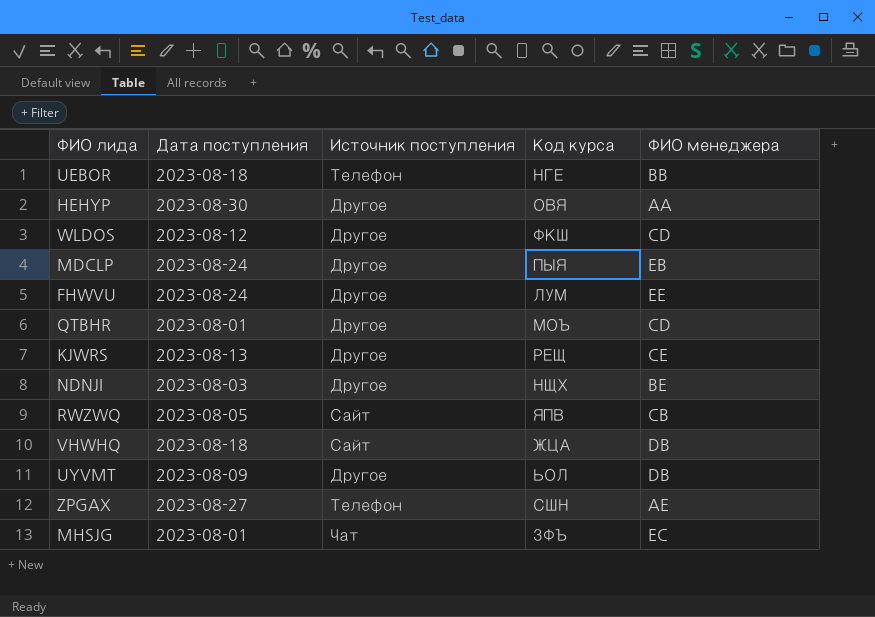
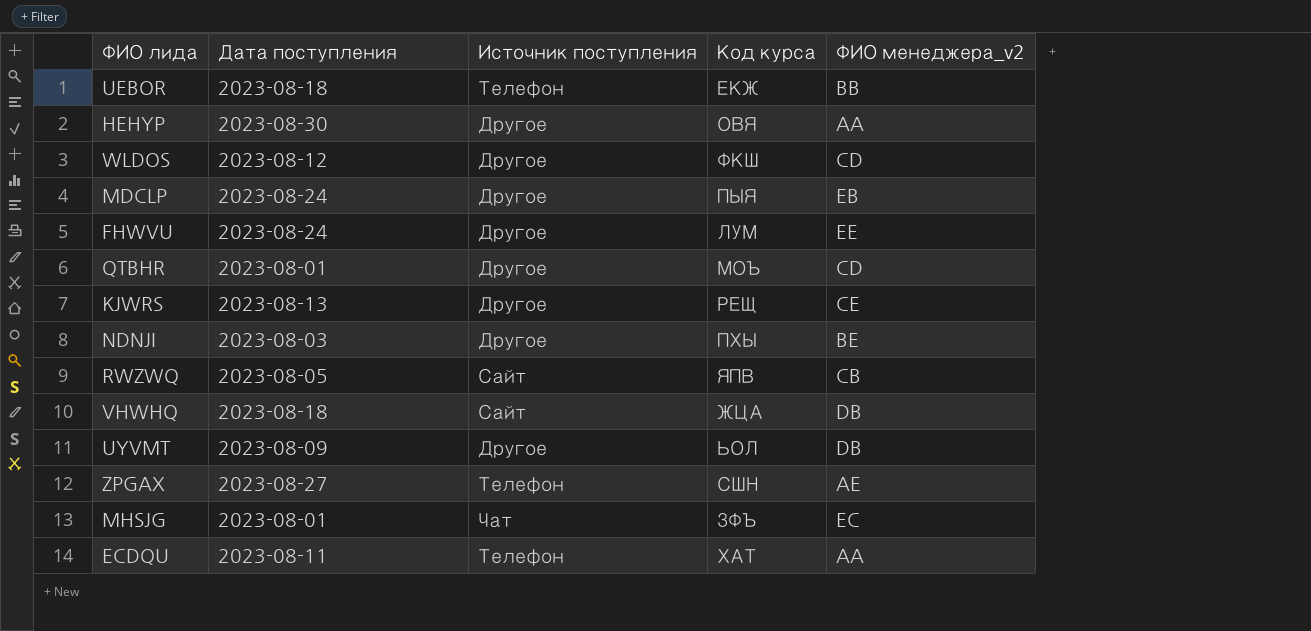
column name: ФИО менеджера -> ФИО менеджера_v2
UEBOR | Код курса: НГЕ -> ЕКЖ
NDNJI | Код курса: НЩХ -> ПХЫ
row ECDQU: none -> 2023-08-11 | Телефон | ХАТ | AA

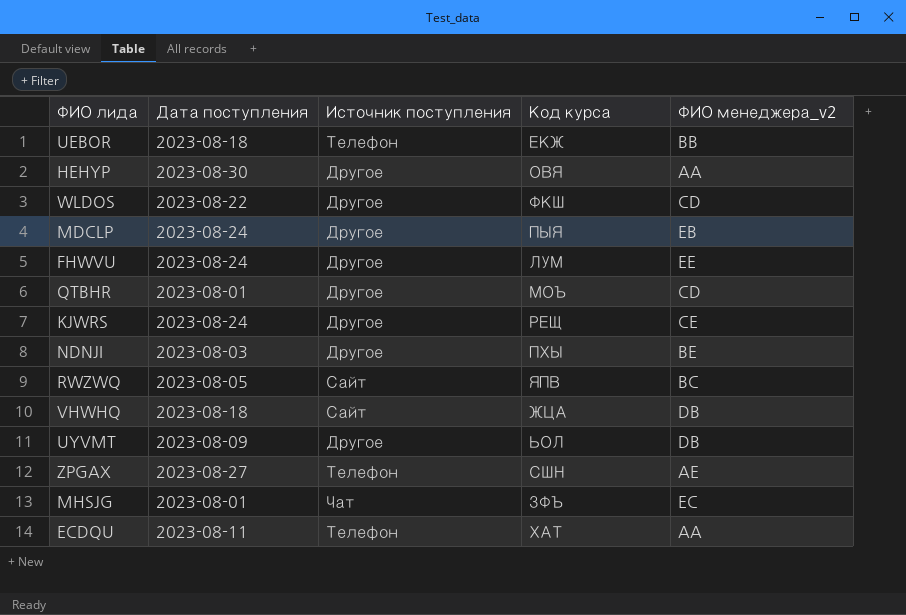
WLDOS | Дата поступления: 2023-08-12 -> 2023-08-22
KJWRS | Дата поступления: 2023-08-13 -> 2023-08-24
RWZWQ | ФИО менеджера_v2: CB -> BC

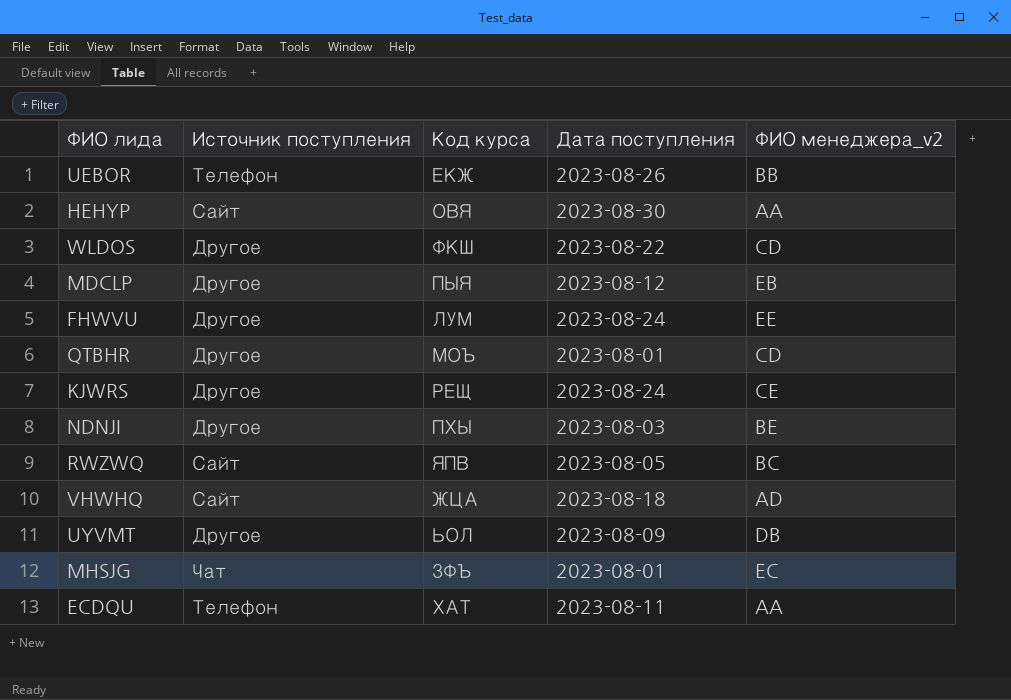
column Дата поступления | position: 2 -> 4
row ZPGAX: 2023-08-27 | Телефон | СШН | AE -> none
UEBOR | Дата поступления: 2023-08-18 -> 2023-08-26
HEHYP | Источник поступления: Другое -> Сайт
MDCLP | Дата поступления: 2023-08-24 -> 2023-08-12
VHWHQ | ФИО менеджера_v2: DB -> AD

